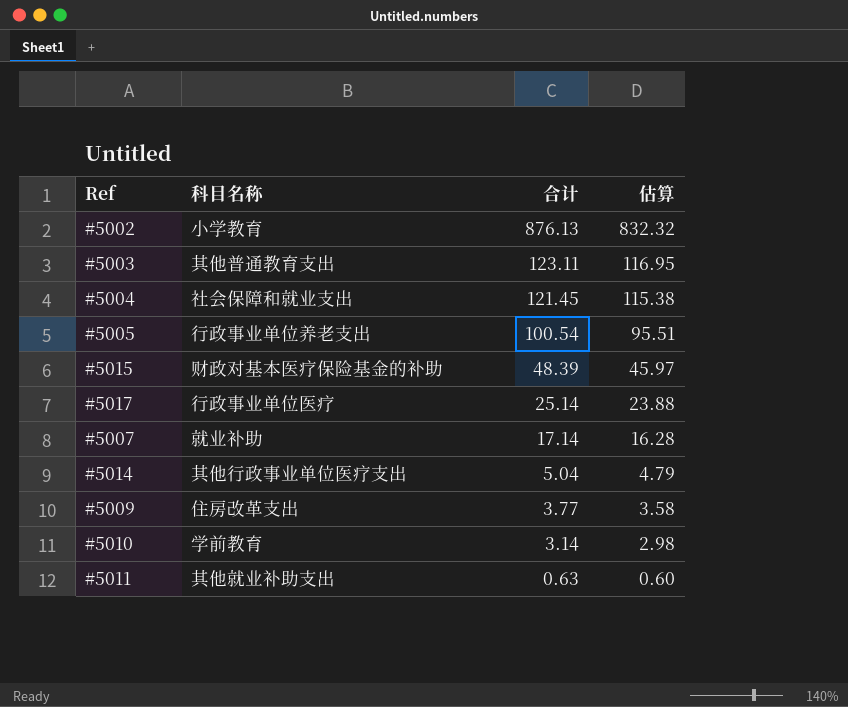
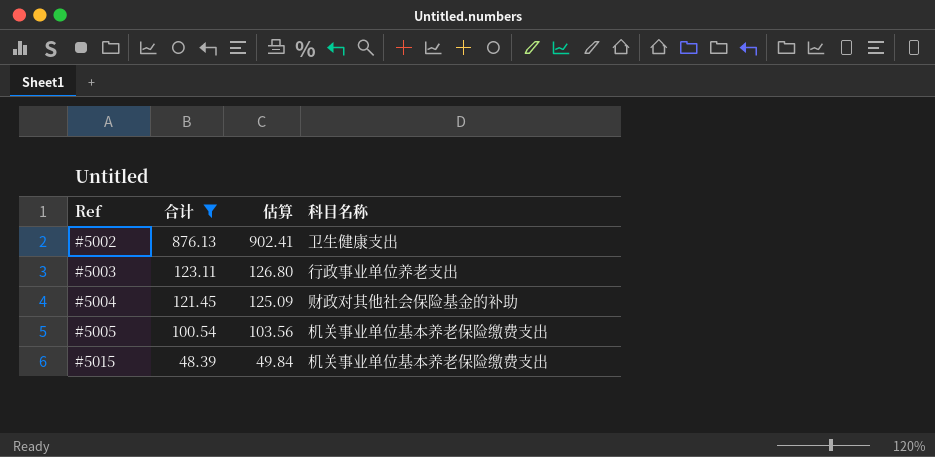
filter: none -> 合计 >= 48.39
column 估算 | formula: [合计] * 0.95 -> [合计] * 1.03
column 科目名称 | position: 2 -> 4
#5002 | 科目名称: 小学教育 -> 卫生健康支出
#5003 | 科目名称: 其他普通教育支出 -> 行政事业单位养老支出
#5004 | 科目名称: 社会保障和就业支出 -> 财政对其他社会保险基金的补助
#5005 | 科目名称: 行政事业单位养老支出 -> 机关事业单位基本养老保险缴费支出
#5015 | 科目名称: 财政对基本医疗保险基金的补助 -> 机关事业单位基本养老保险缴费支出

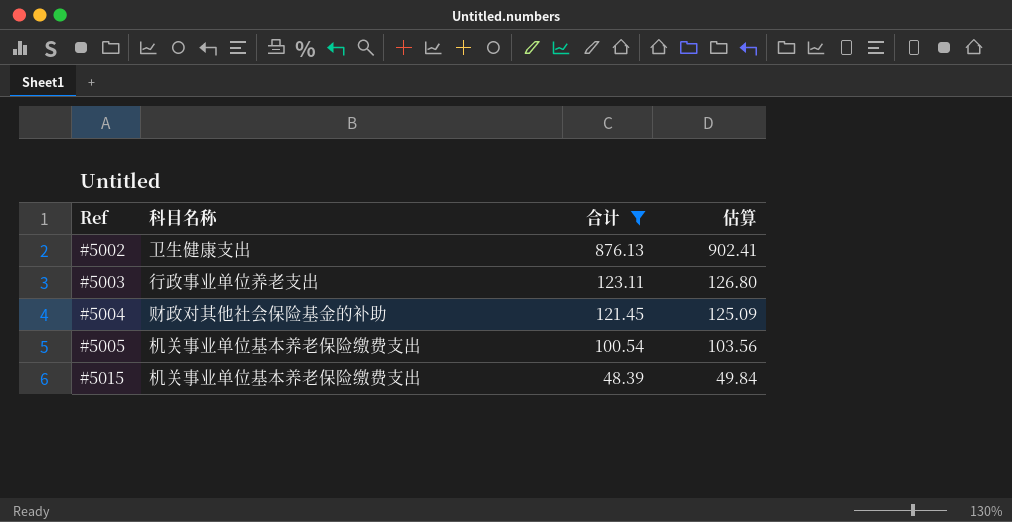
column 科目名称 | position: 4 -> 2

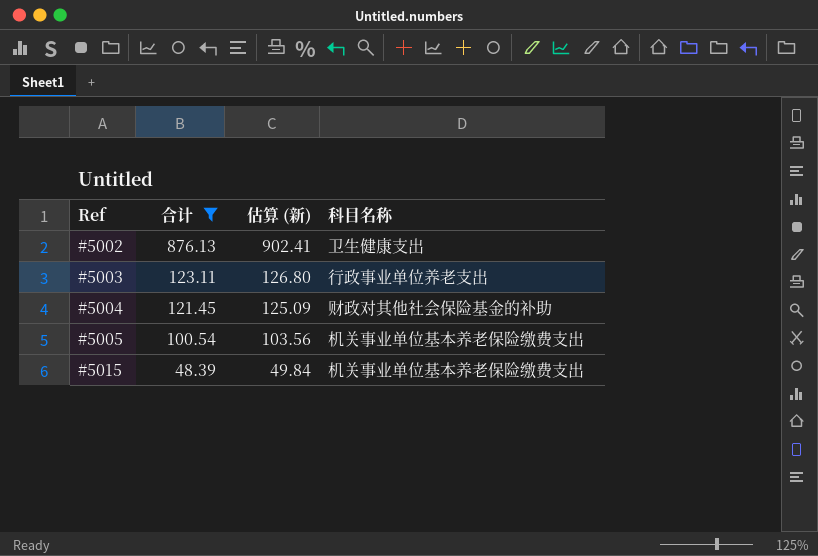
column name: 估算 -> 估算 (新)
column 科目名称 | position: 2 -> 4

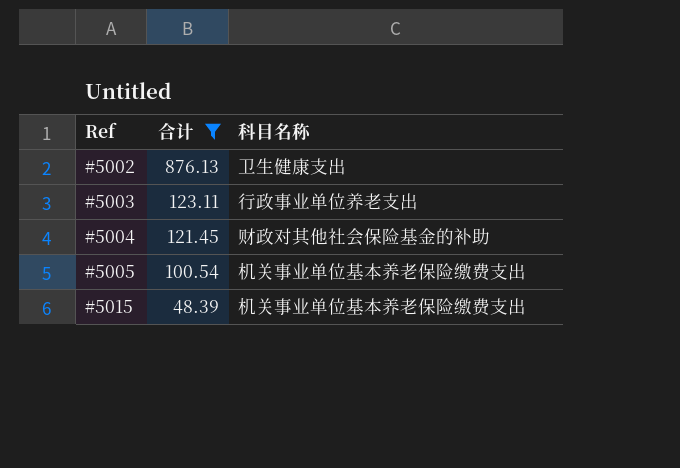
column 估算 (新) | formula: [合计] * 1.03 -> none

